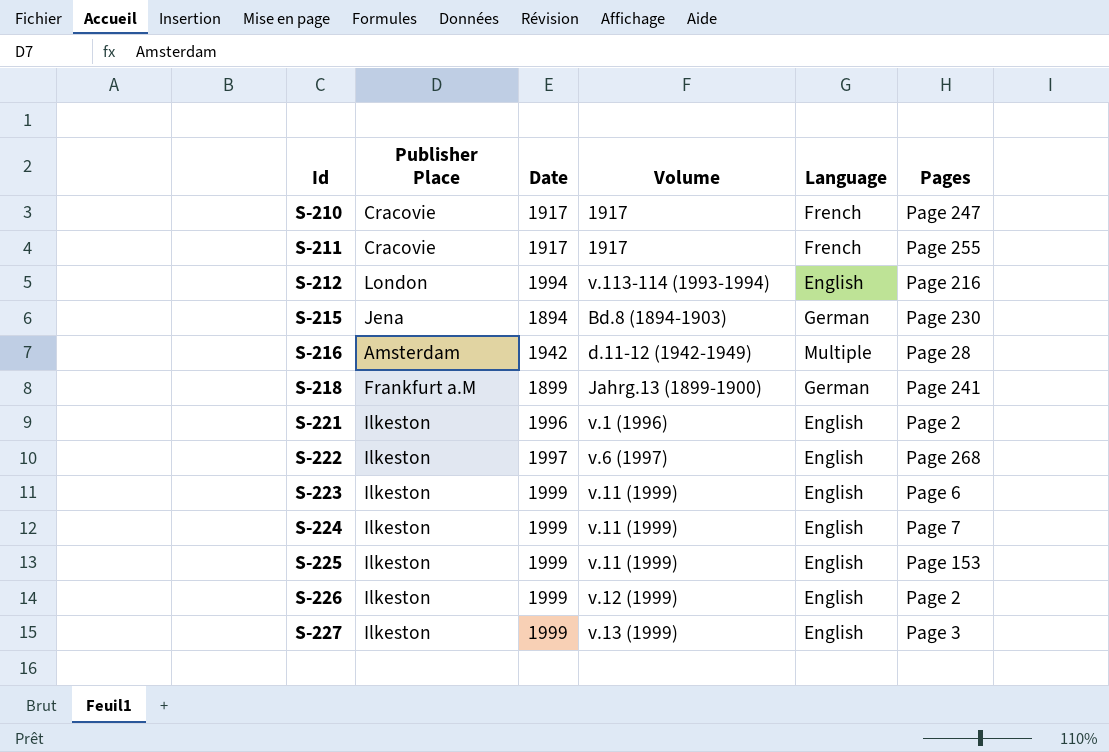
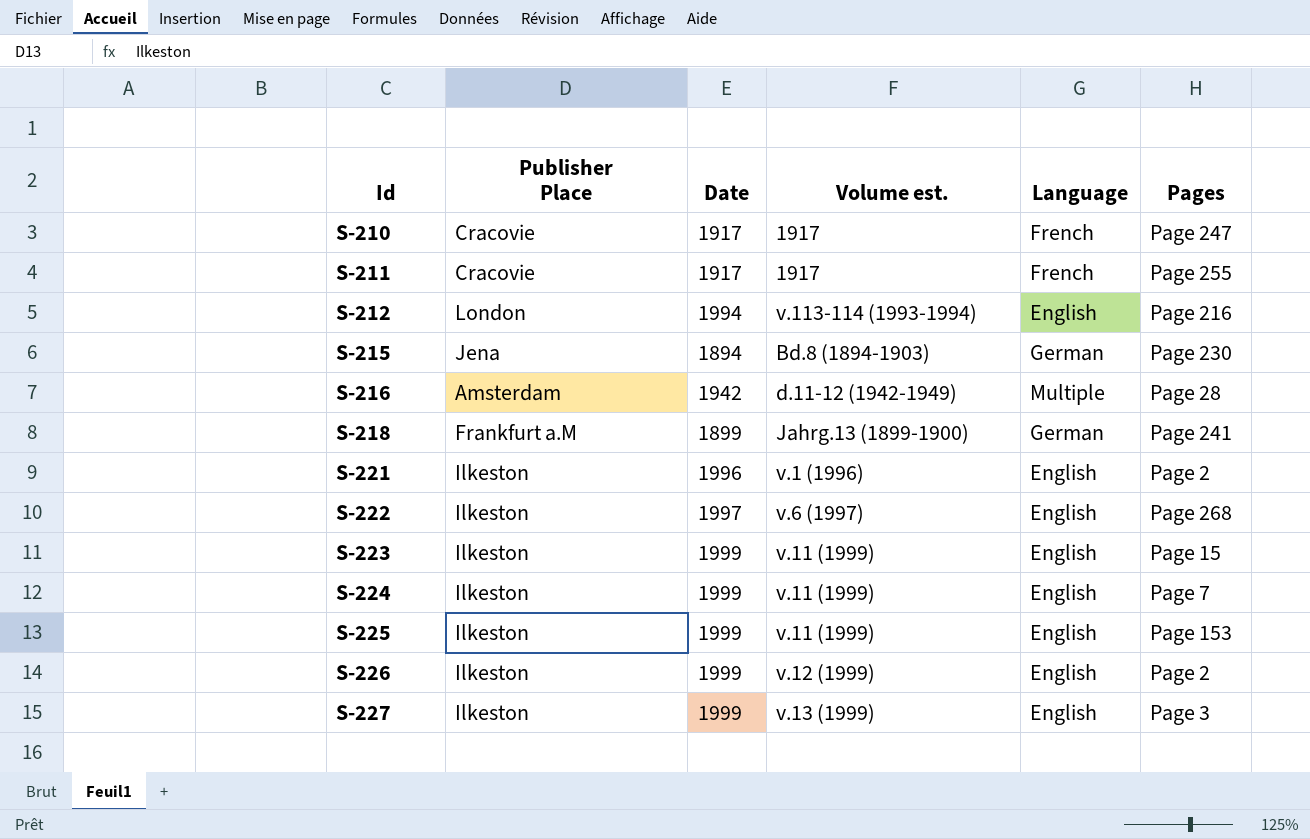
column name: Volume -> Volume est.
S-223 | Pages: Page 6 -> Page 15

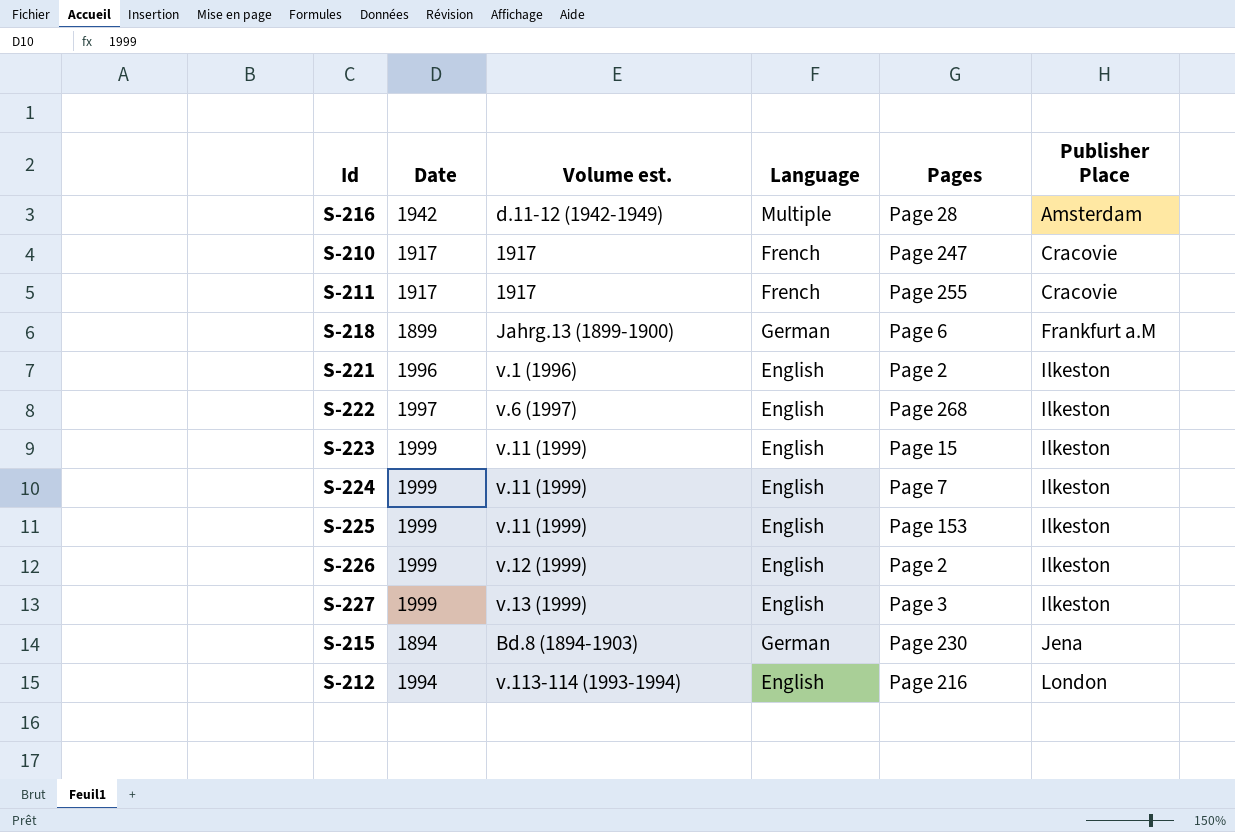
row order: Id ascending -> Publisher Place ascending
column Publisher Place | position: 2 -> 6
S-218 | Pages: Page 241 -> Page 6

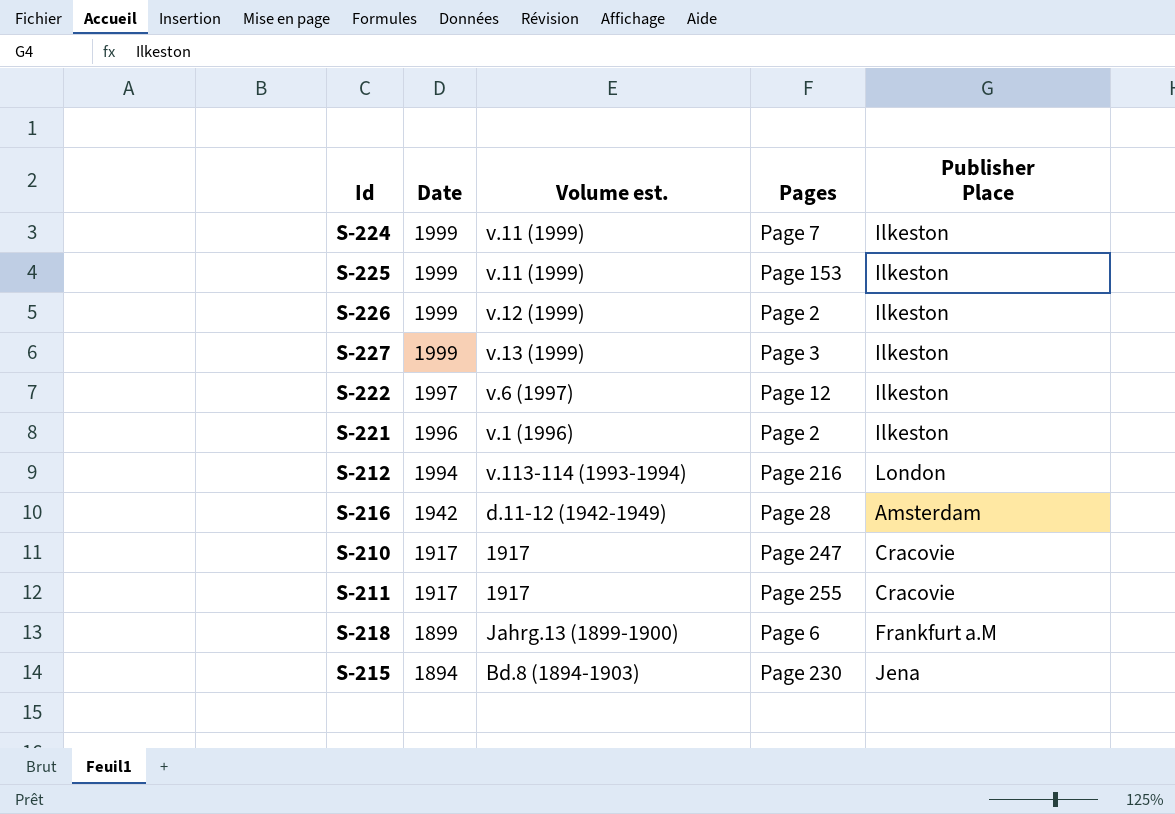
row order: Publisher Place ascending -> Date descending
column Language | position: 4 -> none
row S-223: 1999 | v.11 (1999) | English | Page 15 | Ilkeston -> none
S-222 | Pages: Page 268 -> Page 12

